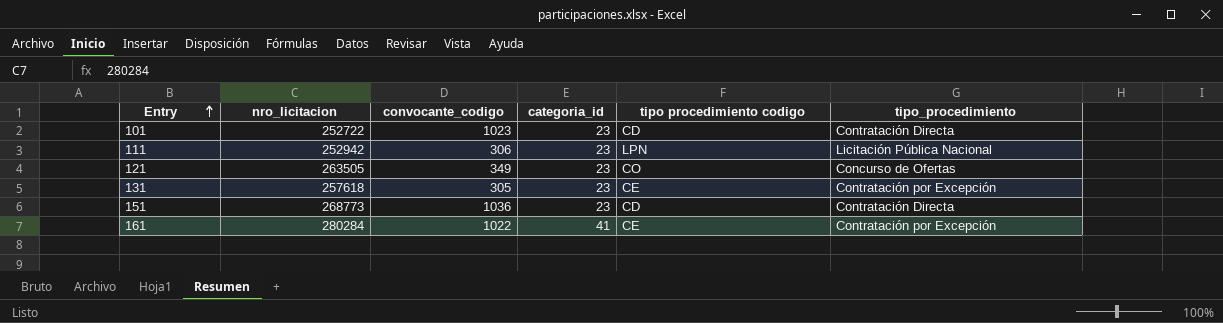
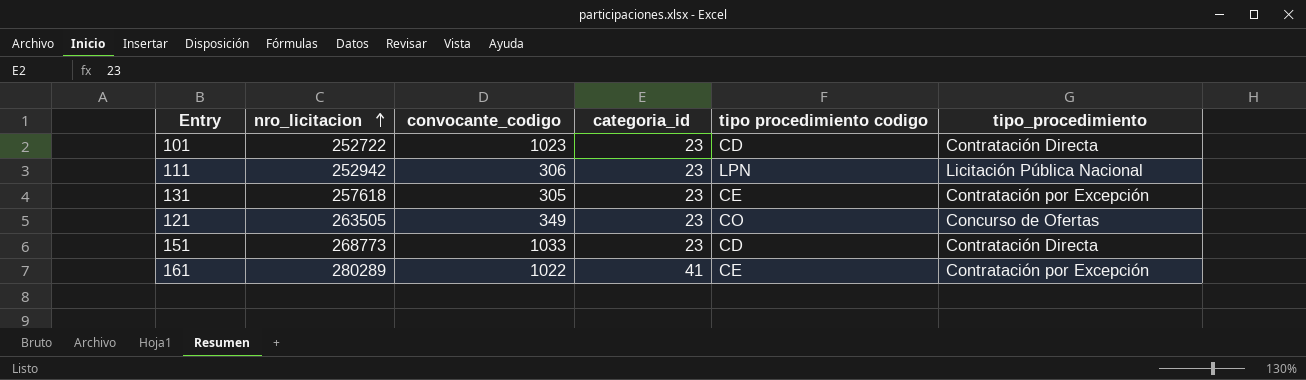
row order: Entry ascending -> nro_licitacion ascending
151 | convocante_codigo: 1036 -> 1033
161 | nro_licitacion: 280284 -> 280289

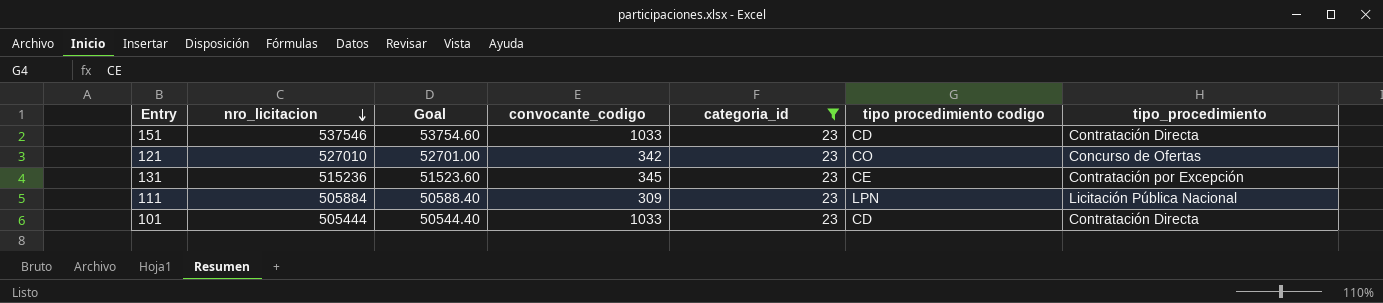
filter: none -> categoria_id = 23
row order: nro_licitacion ascending -> nro_licitacion descending
column Goal | formula: none -> [nro_licitacion] * 0.1
151 | nro_licitacion: 268773 -> 537546
121 | nro_licitacion: 263505 -> 527010
121 | convocante_codigo: 349 -> 342
131 | nro_licitacion: 257618 -> 515236
131 | convocante_codigo: 305 -> 345
111 | nro_licitacion: 252942 -> 505884
111 | convocante_codigo: 306 -> 309
101 | nro_licitacion: 252722 -> 505444
101 | convocante_codigo: 1023 -> 1033

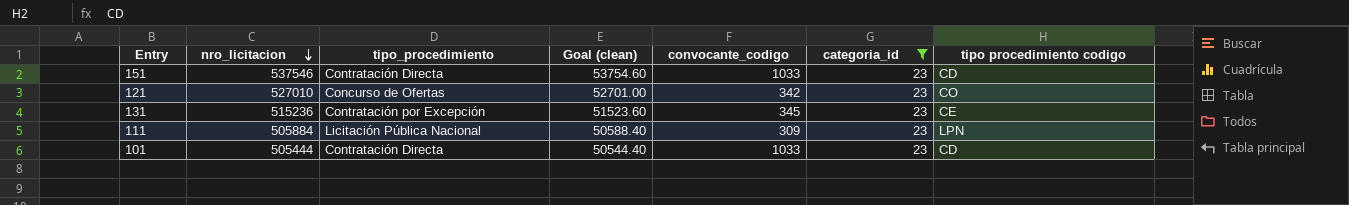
column tipo_procedimiento | position: 7 -> 3
column name: Goal -> Goal (clean)

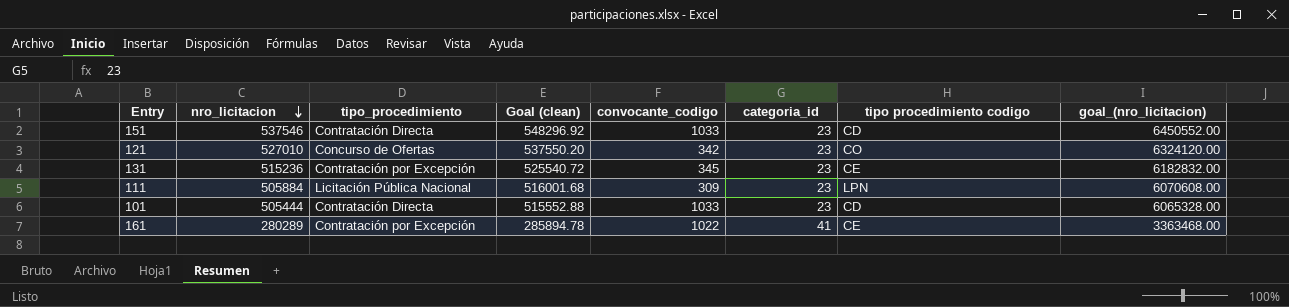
filter: categoria_id = 23 -> none
column Goal (clean) | formula: [nro_licitacion] * 0.1 -> [nro_licitacion] * 1.02
column goal_(nro_licitacion) | formula: none -> [nro_licitacion] * 12

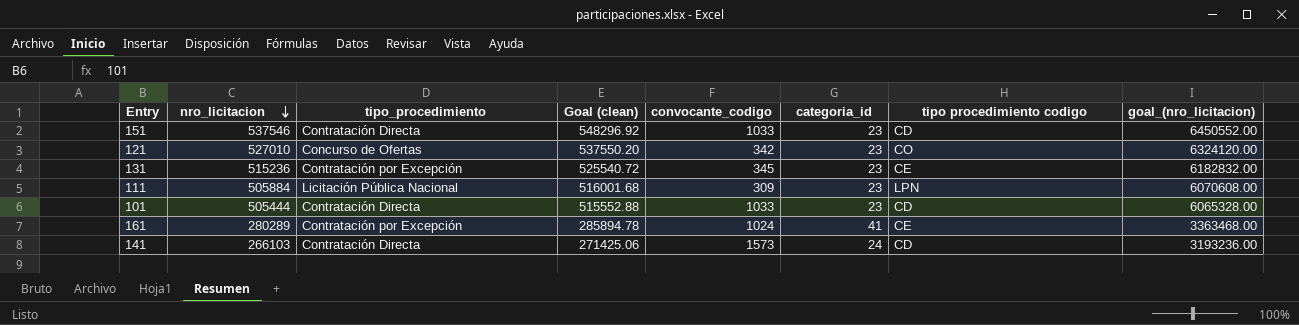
161 | convocante_codigo: 1022 -> 1024
row 141: none -> 266103 | Contratación Directa | 271425.06 | 1573 | 24 | CD | 3193236.00

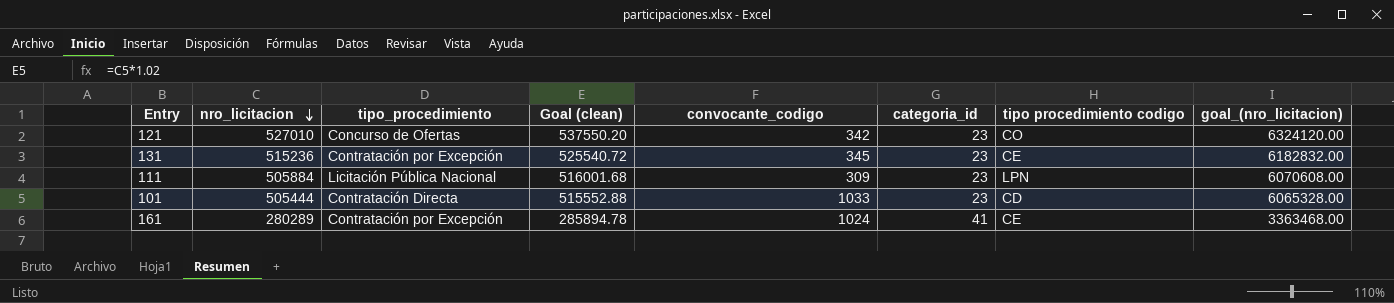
row 151: 537546 | Contratación Directa | 548296.92 | 1033 | 23 | CD | 6450552.00 -> none
row 141: 266103 | Contratación Directa | 271425.06 | 1573 | 24 | CD | 3193236.00 -> none

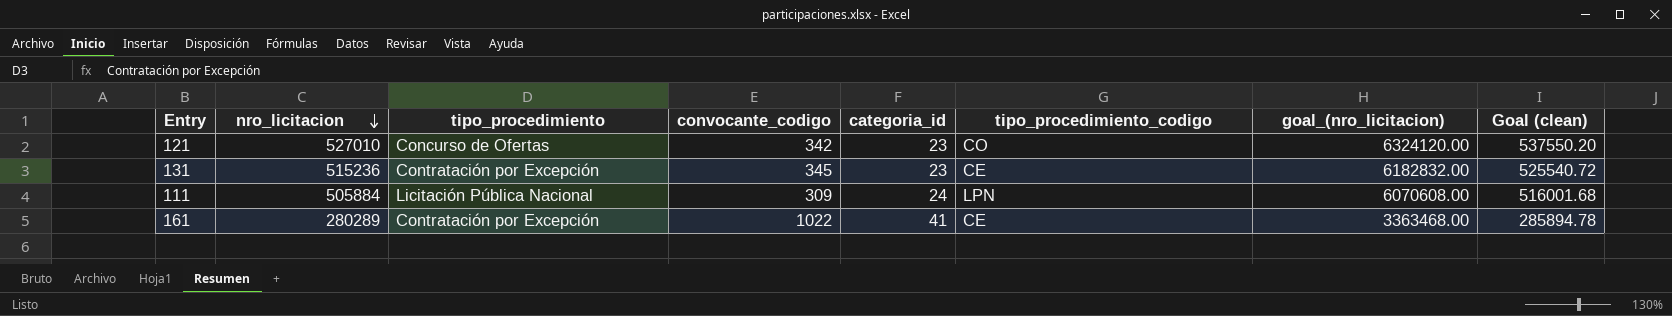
column name: tipo procedimiento codigo -> tipo_procedimiento_codigo
column Goal (clean) | position: 4 -> 8
row 101: 505444 | Contratación Directa | 515552.88 | 1033 | 23 | CD | 6065328.00 -> none
111 | categoria_id: 23 -> 24
161 | convocante_codigo: 1024 -> 1022

